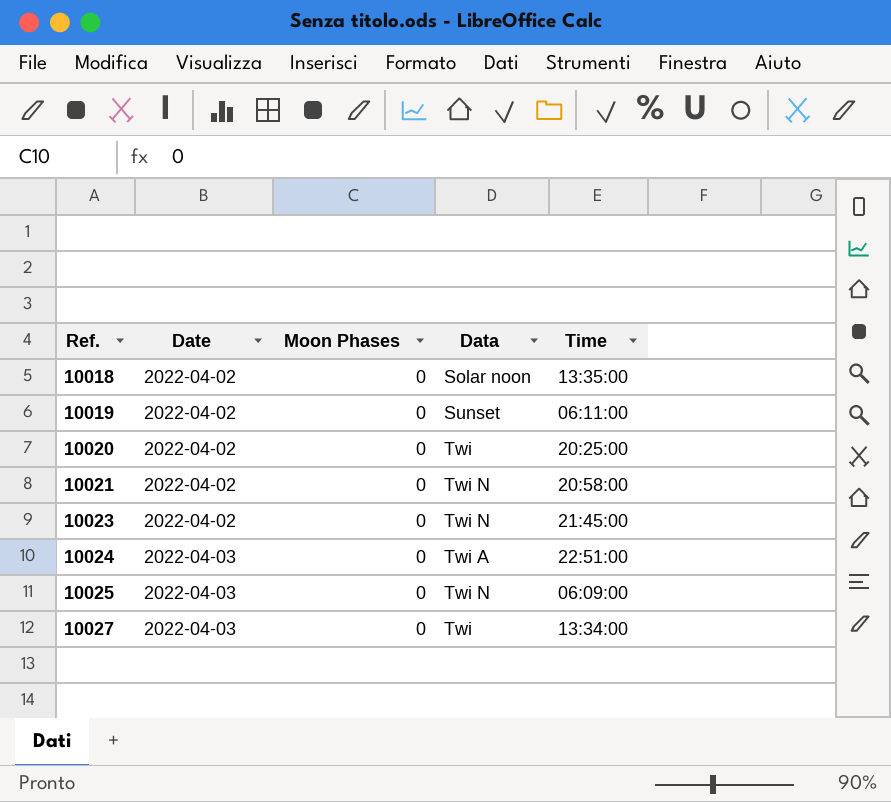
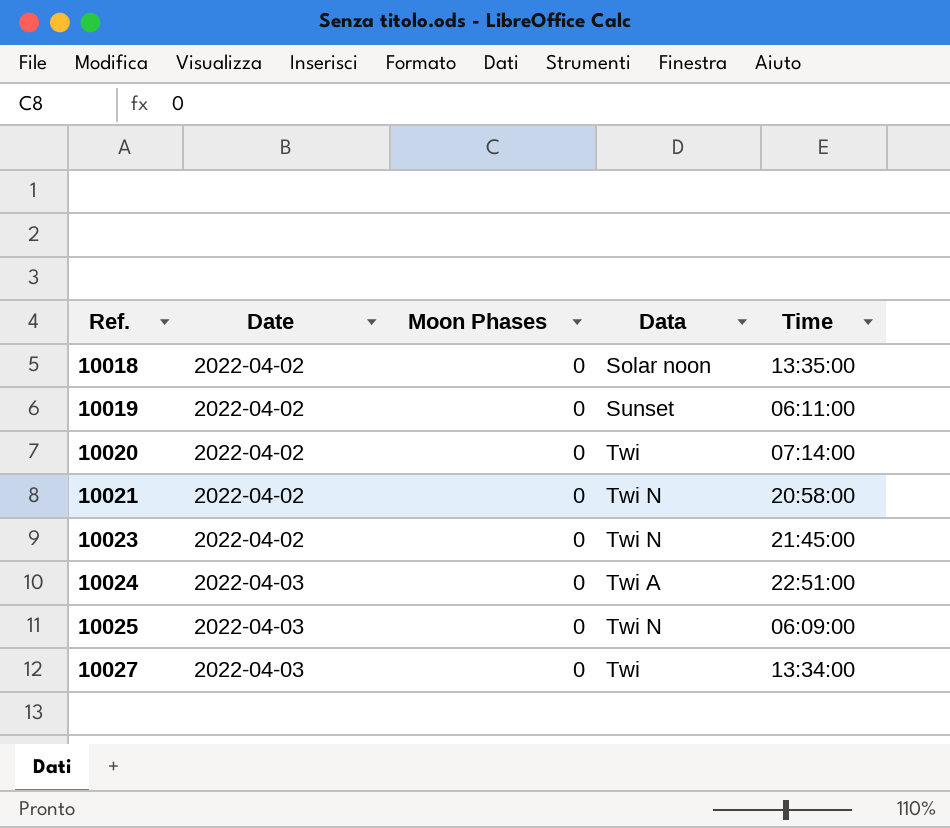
10020 | Time: 20:25:00 -> 07:14:00

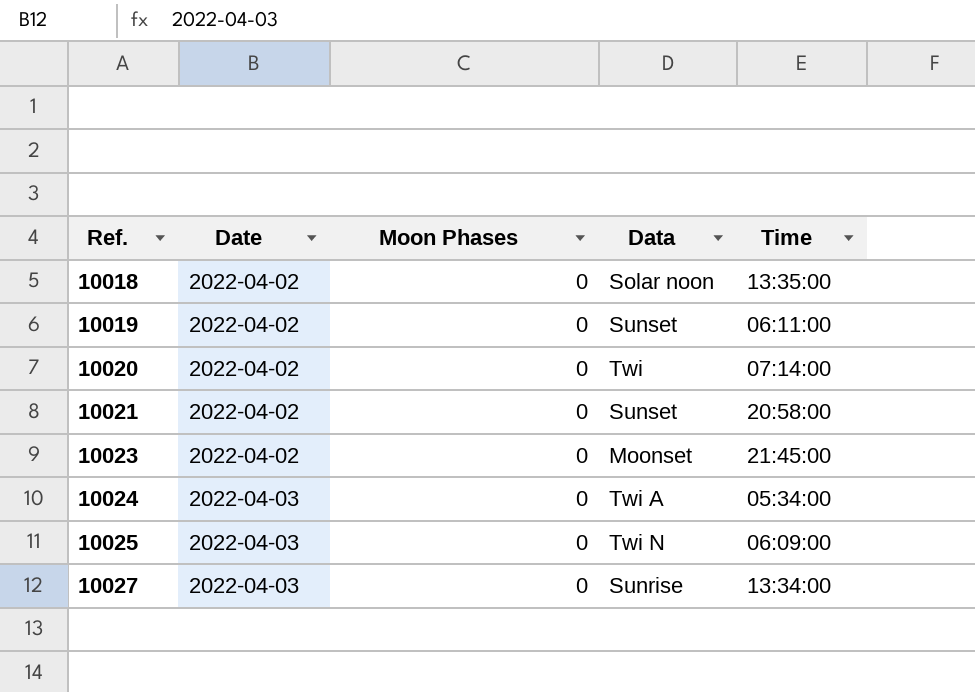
10021 | Data: Twi N -> Sunset
10023 | Data: Twi N -> Moonset
10024 | Time: 22:51:00 -> 05:34:00
10027 | Data: Twi -> Sunrise

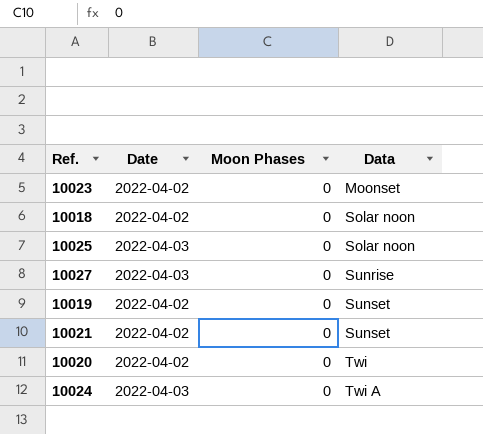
row order: Ref. ascending -> Data ascending
column Time | position: 5 -> none
10025 | Data: Twi N -> Solar noon

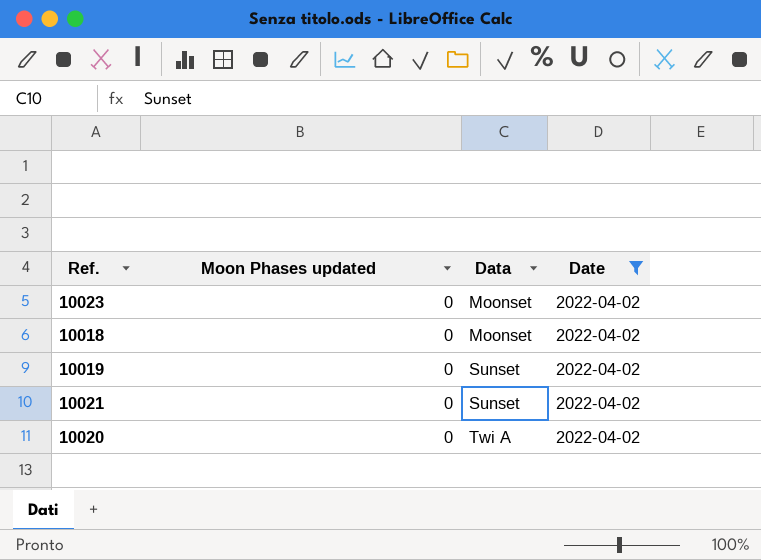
filter: none -> Date = 2022-04-02
column name: Moon Phases -> Moon Phases updated
column Date | position: 2 -> 4
10018 | Data: Solar noon -> Moonset
10020 | Data: Twi -> Twi A

